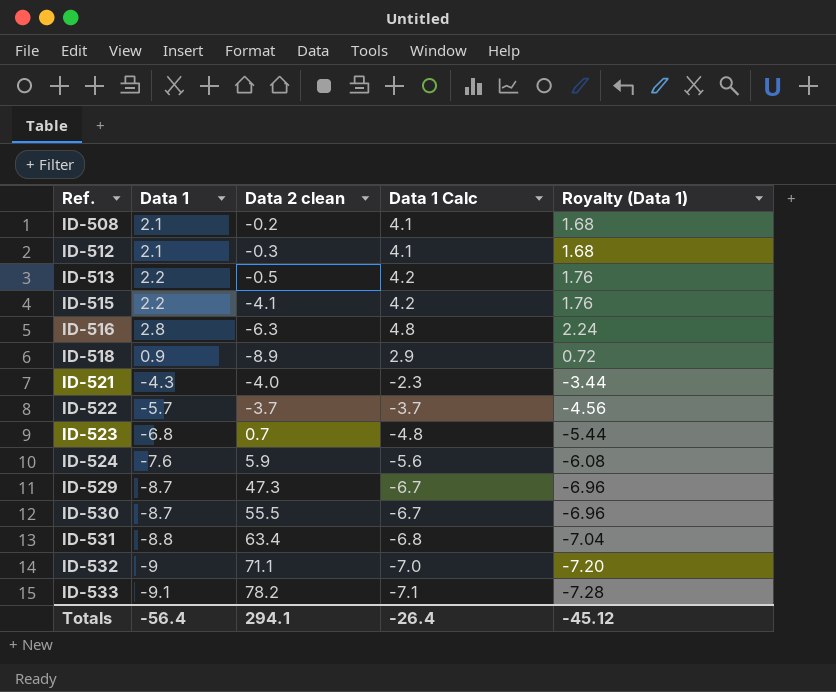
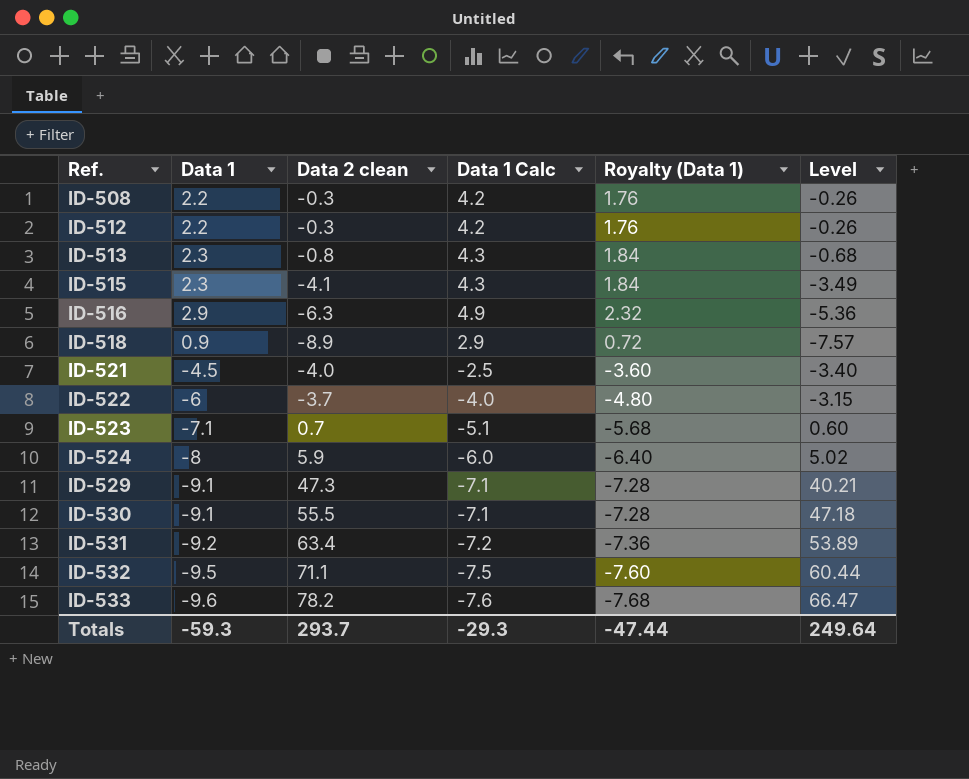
column Level | formula: none -> [Data 2 clean] * 0.85
ID-508 | Data 1: 2.1 -> 2.2
ID-508 | Data 2 clean: -0.2 -> -0.3
ID-508 | Data 1 Calc: 4.1 -> 4.2
ID-508 | Royalty (Data 1): 1.68 -> 1.76
ID-512 | Data 1: 2.1 -> 2.2
ID-512 | Data 1 Calc: 4.1 -> 4.2
ID-512 | Royalty (Data 1): 1.68 -> 1.76
ID-513 | Data 1: 2.2 -> 2.3
ID-513 | Data 2 clean: -0.5 -> -0.8
ID-513 | Data 1 Calc: 4.2 -> 4.3
ID-513 | Royalty (Data 1): 1.76 -> 1.84
ID-515 | Data 1: 2.2 -> 2.3
ID-515 | Data 1 Calc: 4.2 -> 4.3
ID-515 | Royalty (Data 1): 1.76 -> 1.84
ID-516 | Data 1: 2.8 -> 2.9
ID-516 | Data 1 Calc: 4.8 -> 4.9
ID-516 | Royalty (Data 1): 2.24 -> 2.32
ID-521 | Data 1: -4.3 -> -4.5
ID-521 | Data 1 Calc: -2.3 -> -2.5
ID-521 | Royalty (Data 1): -3.44 -> -3.60
ID-522 | Data 1: -5.7 -> -6
ID-522 | Data 1 Calc: -3.7 -> -4.0
ID-522 | Royalty (Data 1): -4.56 -> -4.80
ID-523 | Data 1: -6.8 -> -7.1
ID-523 | Data 1 Calc: -4.8 -> -5.1
ID-523 | Royalty (Data 1): -5.44 -> -5.68
ID-524 | Data 1: -7.6 -> -8
ID-524 | Data 1 Calc: -5.6 -> -6.0
ID-524 | Royalty (Data 1): -6.08 -> -6.40
ID-529 | Data 1: -8.7 -> -9.1
ID-529 | Data 1 Calc: -6.7 -> -7.1
ID-529 | Royalty (Data 1): -6.96 -> -7.28
ID-530 | Data 1: -8.7 -> -9.1
ID-530 | Data 1 Calc: -6.7 -> -7.1
ID-530 | Royalty (Data 1): -6.96 -> -7.28
ID-531 | Data 1: -8.8 -> -9.2
ID-531 | Data 1 Calc: -6.8 -> -7.2
ID-531 | Royalty (Data 1): -7.04 -> -7.36
ID-532 | Data 1: -9 -> -9.5
ID-532 | Data 1 Calc: -7.0 -> -7.5
ID-532 | Royalty (Data 1): -7.20 -> -7.60
ID-533 | Data 1: -9.1 -> -9.6
ID-533 | Data 1 Calc: -7.1 -> -7.6
ID-533 | Royalty (Data 1): -7.28 -> -7.68
Totals | Data 1: -56.4 -> -59.3
Totals | Data 2 clean: 294.1 -> 293.7
Totals | Data 1 Calc: -26.4 -> -29.3
Totals | Royalty (Data 1): -45.12 -> -47.44

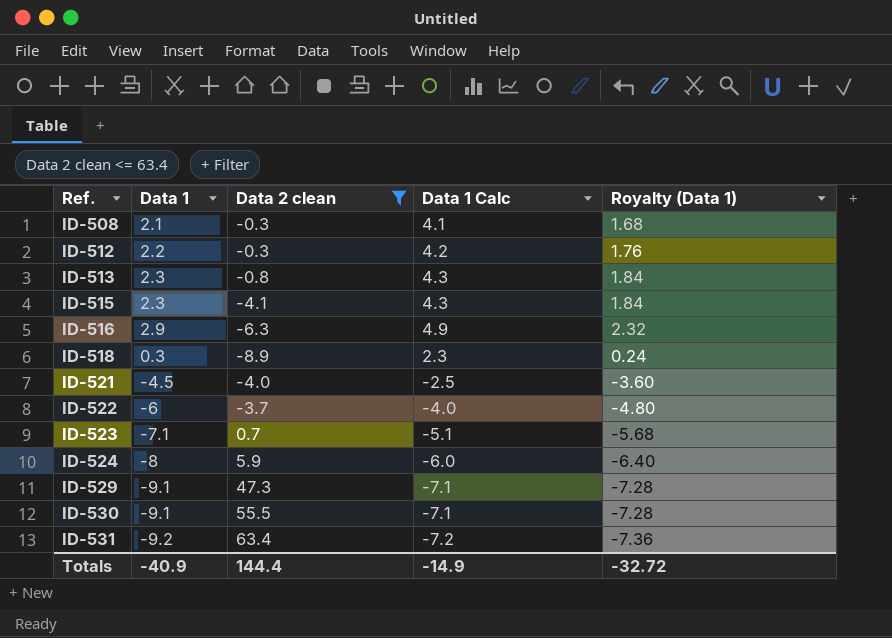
filter: none -> Data 2 clean <= 63.4
column Level | formula: [Data 2 clean] * 0.85 -> none
ID-508 | Data 1: 2.2 -> 2.1
ID-508 | Data 1 Calc: 4.2 -> 4.1
ID-508 | Royalty (Data 1): 1.76 -> 1.68
ID-518 | Data 1: 0.9 -> 0.3
ID-518 | Data 1 Calc: 2.9 -> 2.3
ID-518 | Royalty (Data 1): 0.72 -> 0.24
Totals | Data 1: -59.3 -> -40.9
Totals | Data 2 clean: 293.7 -> 144.4
Totals | Data 1 Calc: -29.3 -> -14.9
Totals | Royalty (Data 1): -47.44 -> -32.72

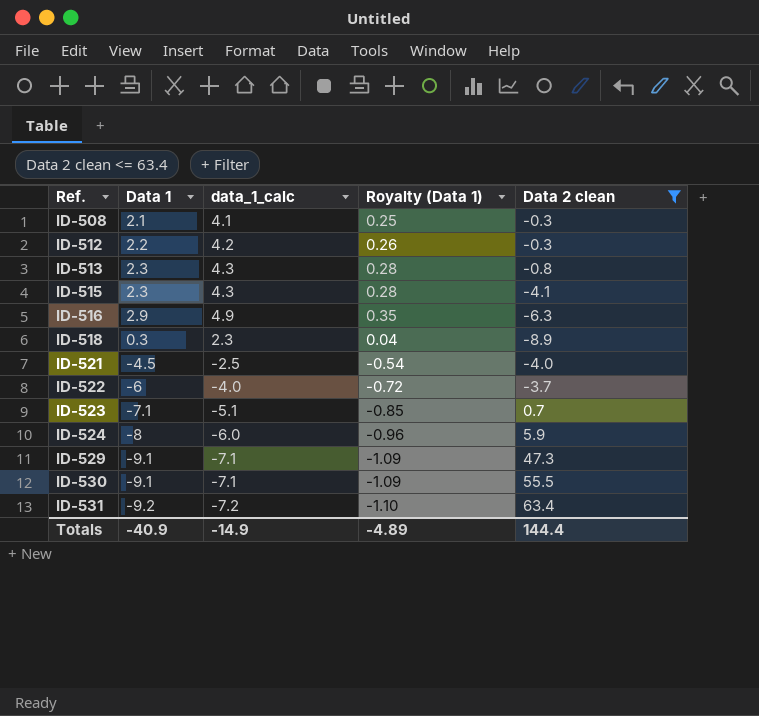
column name: Data 1 Calc -> data_1_calc
column Royalty (Data 1) | formula: [Data 1] * 0.8 -> [Data 1] * 0.12
column Data 2 clean | position: 3 -> 5
Totals | Royalty (Data 1): -32.72 -> -4.89

